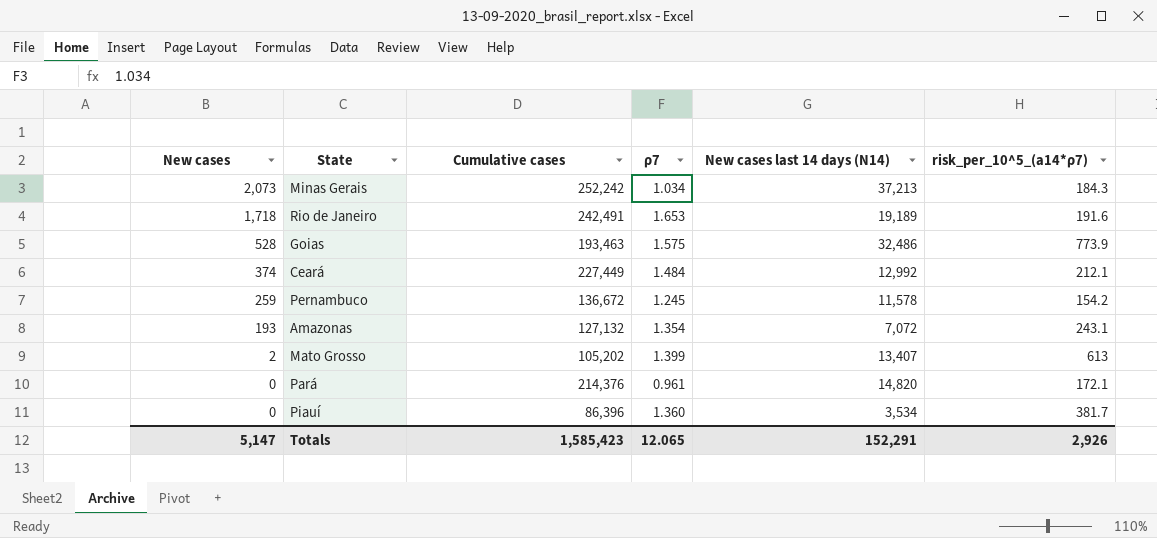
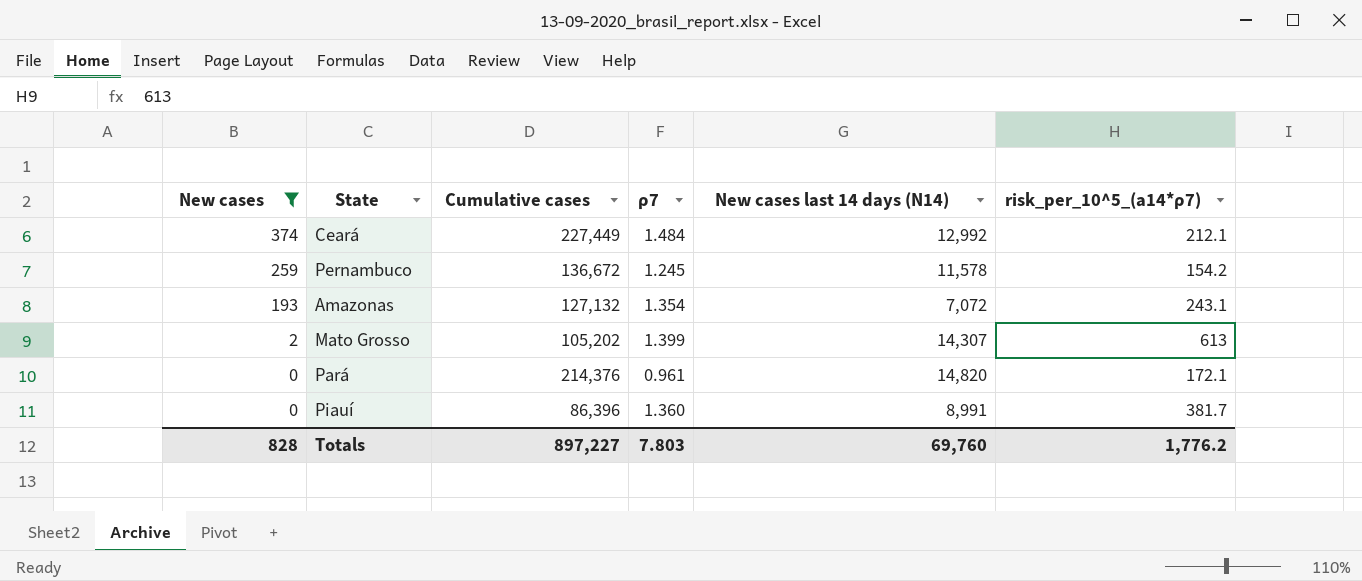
filter: none -> New cases <= 374
Mato Grosso | New cases last 14 days (N14): 13,407 -> 14,307
Piauí | New cases last 14 days (N14): 3,534 -> 8,991
Totals | New cases: 5,147 -> 828
Totals | Cumulative cases: 1,585,423 -> 897,227
Totals | ρ7: 12.065 -> 7.803
Totals | New cases last 14 days (N14): 152,291 -> 69,760
Totals | risk_per_10^5_(a14*ρ7): 2,926 -> 1,776.2

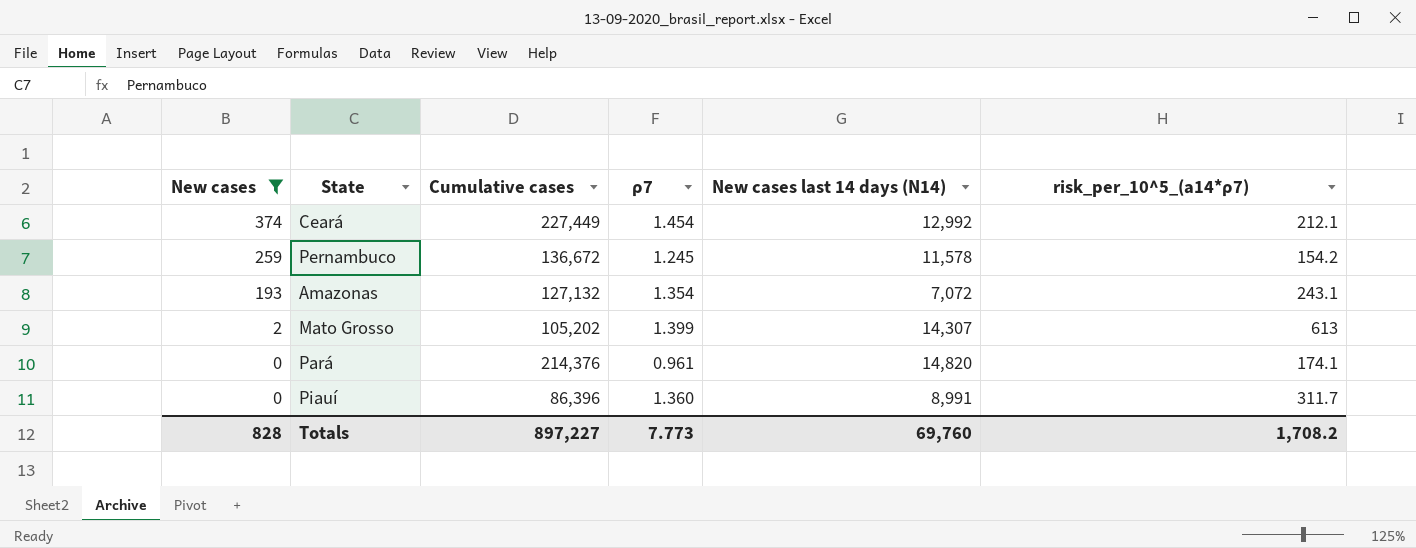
Ceará | ρ7: 1.484 -> 1.454
Pará | risk_per_10^5_(a14*ρ7): 172.1 -> 174.1
Piauí | risk_per_10^5_(a14*ρ7): 381.7 -> 311.7
Totals | ρ7: 7.803 -> 7.773
Totals | risk_per_10^5_(a14*ρ7): 1,776.2 -> 1,708.2

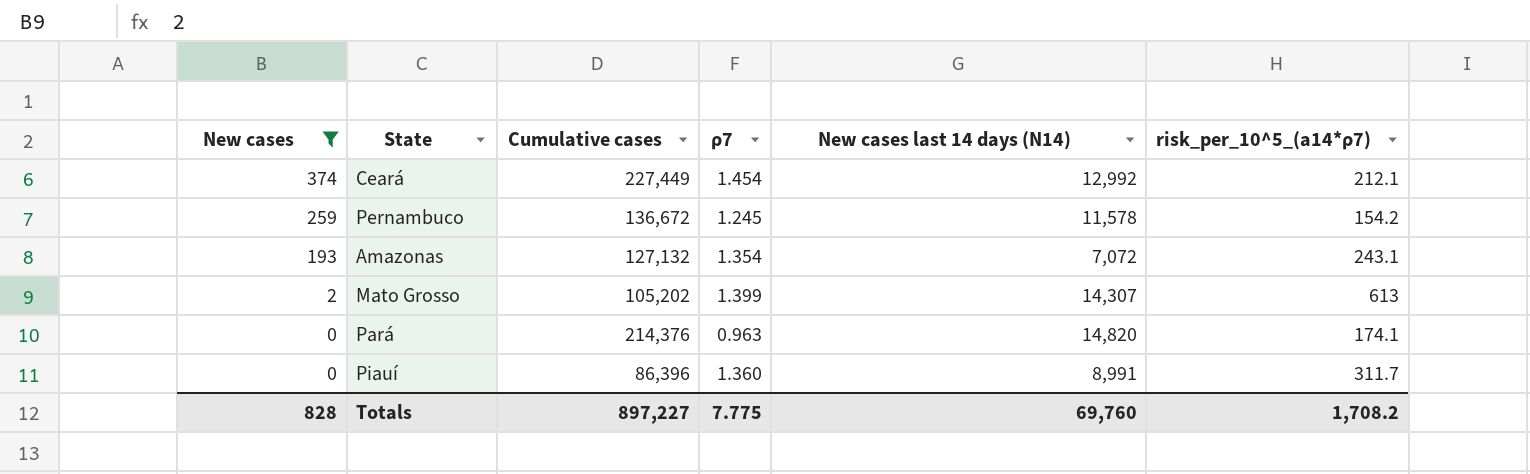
Pará | ρ7: 0.961 -> 0.963
Totals | ρ7: 7.773 -> 7.775

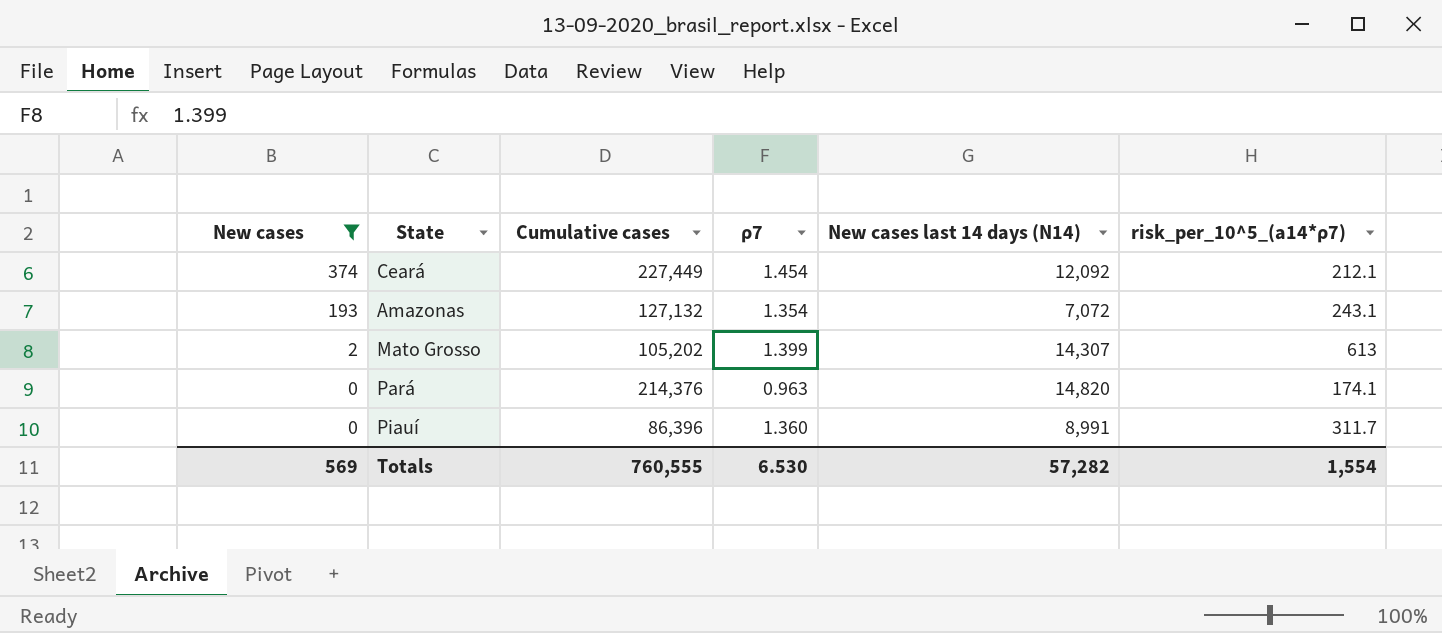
row Pernambuco: 259 | 136,672 | 1.245 | 11,578 | 154.2 -> none
Ceará | New cases last 14 days (N14): 12,992 -> 12,092
Totals | New cases: 828 -> 569
Totals | Cumulative cases: 897,227 -> 760,555
Totals | ρ7: 7.775 -> 6.530
Totals | New cases last 14 days (N14): 69,760 -> 57,282
Totals | risk_per_10^5_(a14*ρ7): 1,708.2 -> 1,554

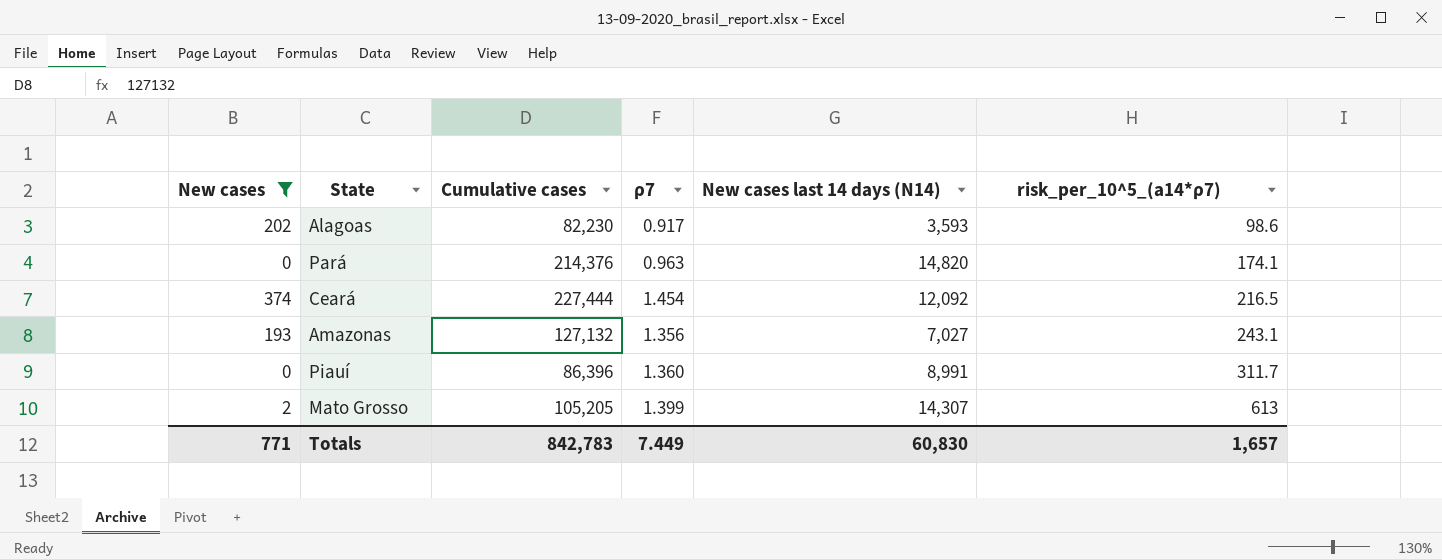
row order: New cases descending -> risk_per_10^5_(a14*ρ7) ascending
row Alagoas: none -> 202 | 82,230 | 0.917 | 3,593 | 98.6
Ceará | Cumulative cases: 227,449 -> 227,444
Ceará | risk_per_10^5_(a14*ρ7): 212.1 -> 216.5
Amazonas | ρ7: 1.354 -> 1.356
Amazonas | New cases last 14 days (N14): 7,072 -> 7,027
Mato Grosso | Cumulative cases: 105,202 -> 105,205
Totals | New cases: 569 -> 771
Totals | Cumulative cases: 760,555 -> 842,783
Totals | ρ7: 6.530 -> 7.449
Totals | New cases last 14 days (N14): 57,282 -> 60,830
Totals | risk_per_10^5_(a14*ρ7): 1,554 -> 1,657

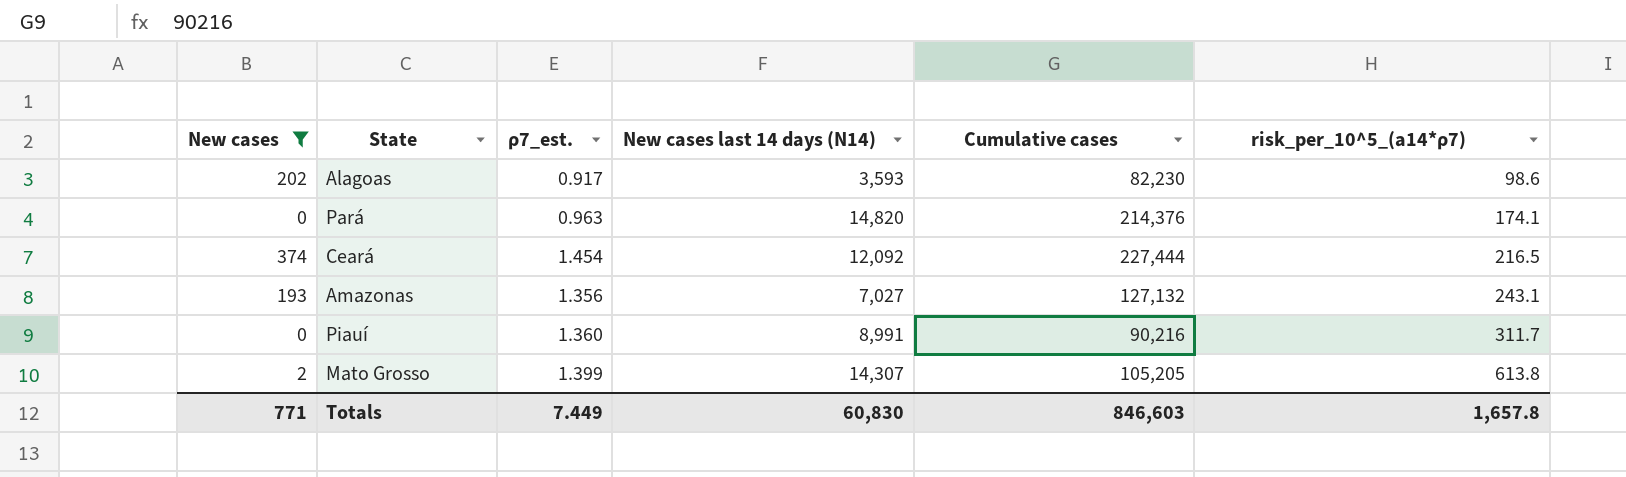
column name: ρ7 -> ρ7_est.
column Cumulative cases | position: 3 -> 5
Piauí | Cumulative cases: 86,396 -> 90,216
Mato Grosso | risk_per_10^5_(a14*ρ7): 613 -> 613.8
Totals | Cumulative cases: 842,783 -> 846,603
Totals | risk_per_10^5_(a14*ρ7): 1,657 -> 1,657.8

